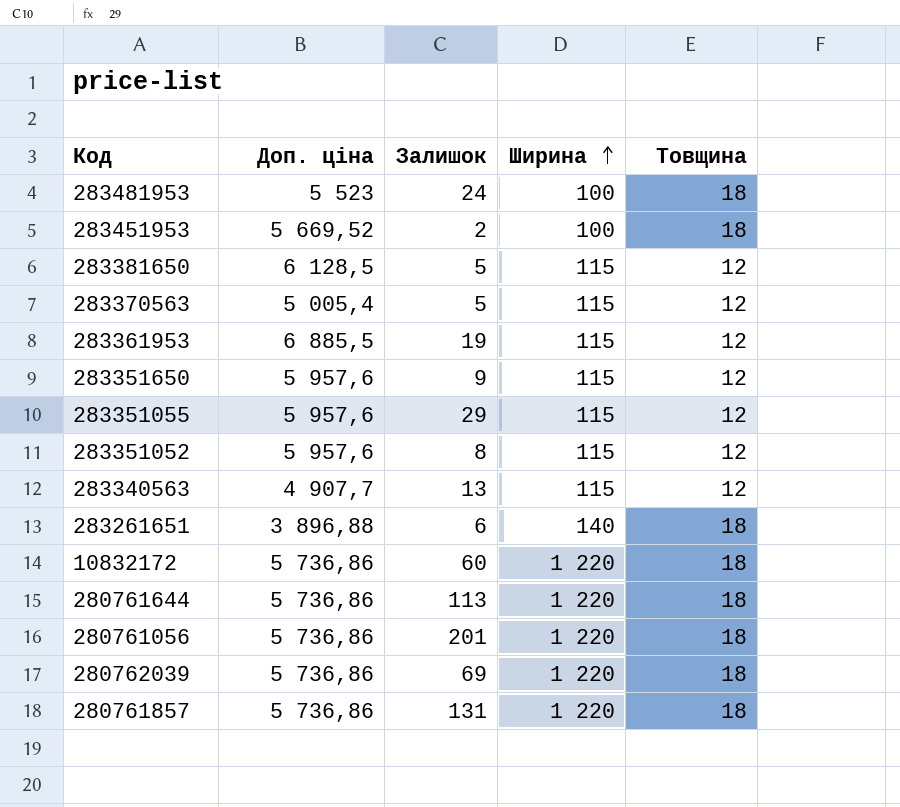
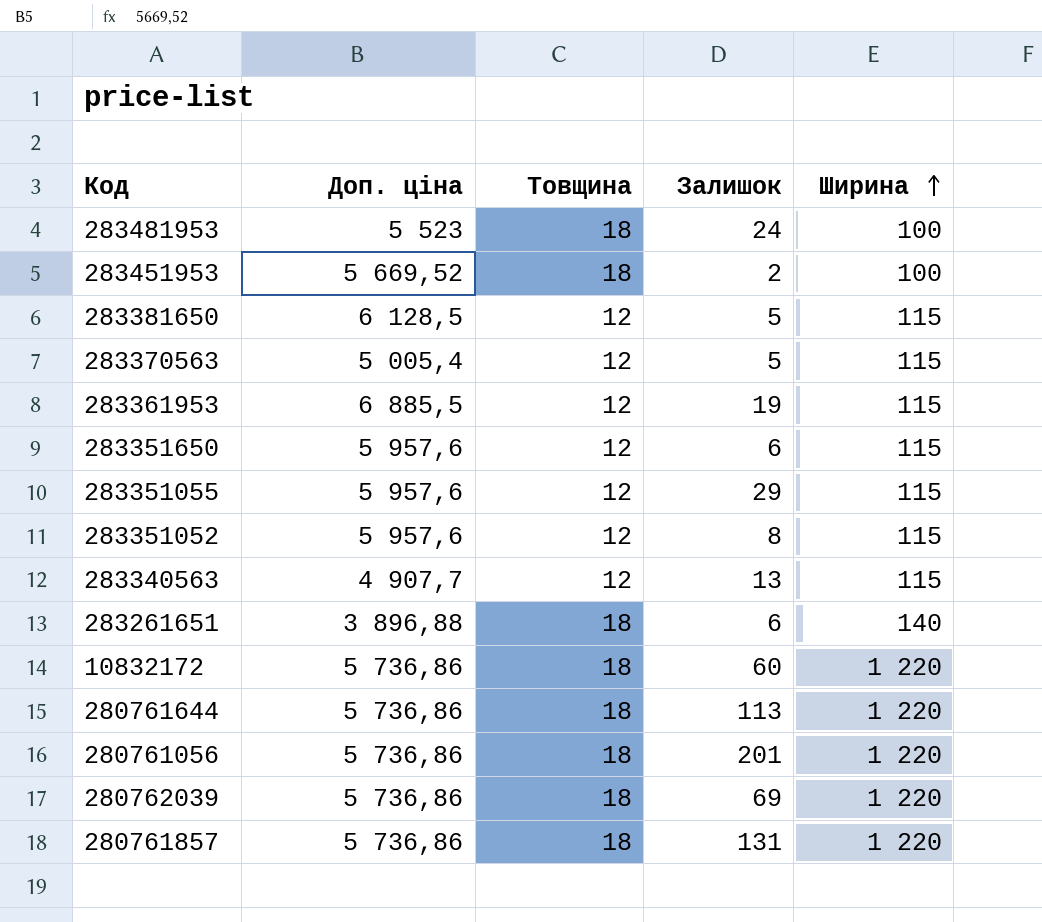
column Товщина | position: 5 -> 3
283351650 | Залишок: 9 -> 6

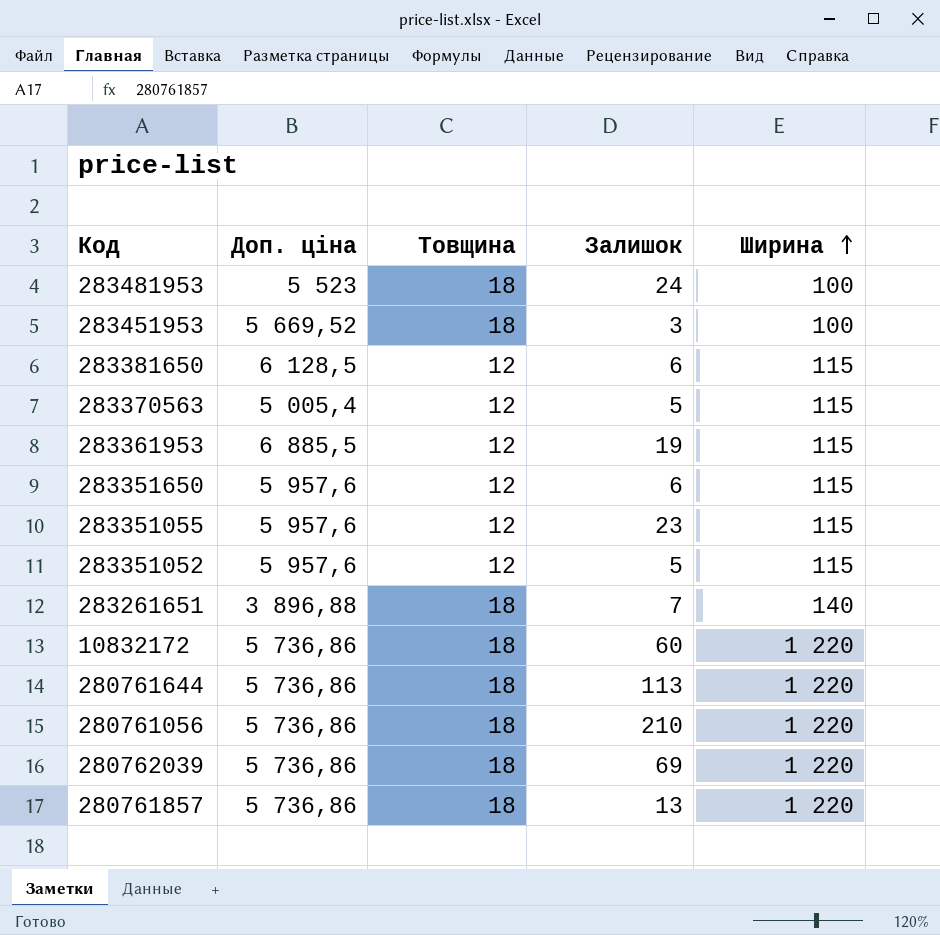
row 283340563: 4 907,7 | 12 | 13 | 115 -> none
283451953 | Залишок: 2 -> 3
283381650 | Залишок: 5 -> 6
283351055 | Залишок: 29 -> 23
283351052 | Залишок: 8 -> 5
283261651 | Залишок: 6 -> 7
280761056 | Залишок: 201 -> 210
280761857 | Залишок: 131 -> 13

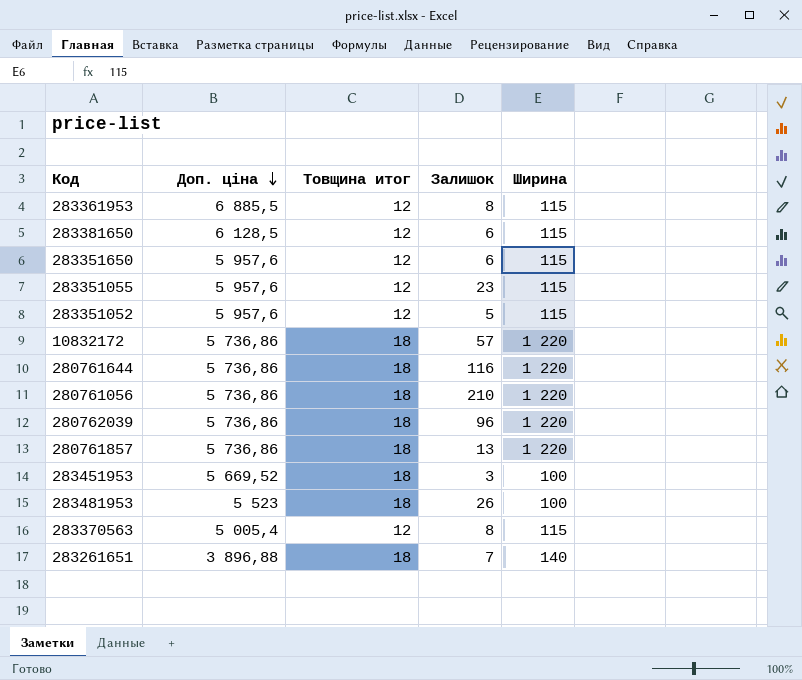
row order: Ширина ascending -> Доп. ціна descending
column name: Товщина -> Товщина итог
283361953 | Залишок: 19 -> 8
10832172 | Залишок: 60 -> 57
280761644 | Залишок: 113 -> 116
280762039 | Залишок: 69 -> 96
283481953 | Залишок: 24 -> 26
283370563 | Залишок: 5 -> 8

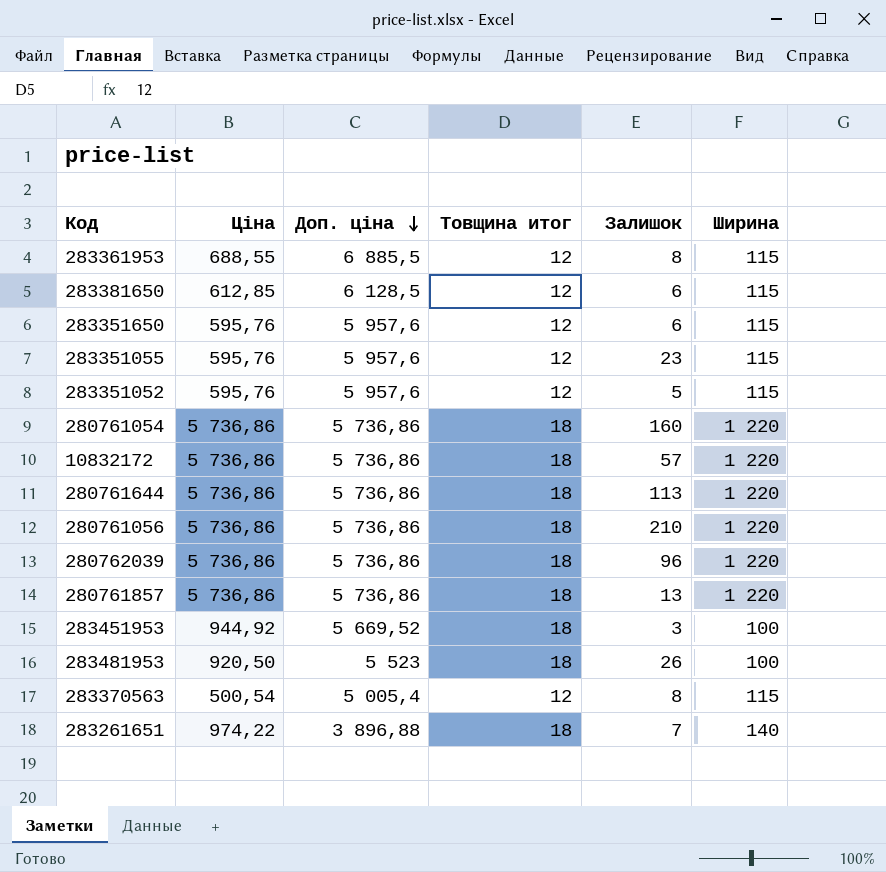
column Ціна | position: none -> 2
row 280761054: none -> 5 736,86 | 5 736,86 | 18 | 160 | 1 220
280761644 | Залишок: 116 -> 113

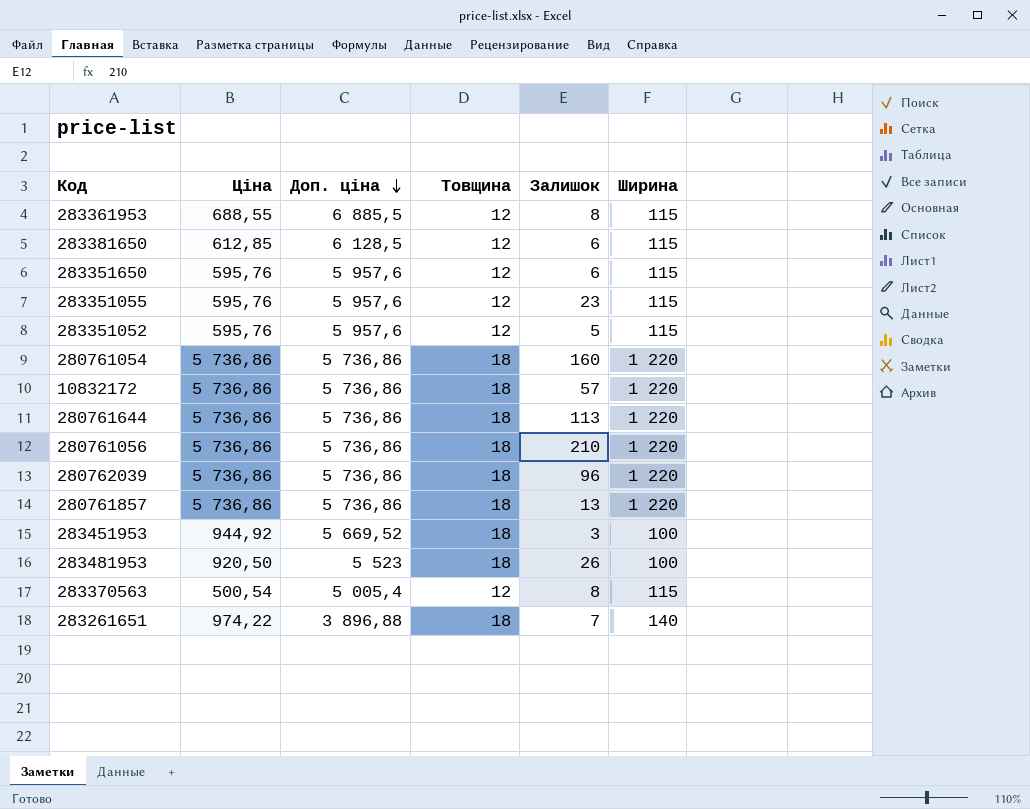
column name: Товщина итог -> Товщина

